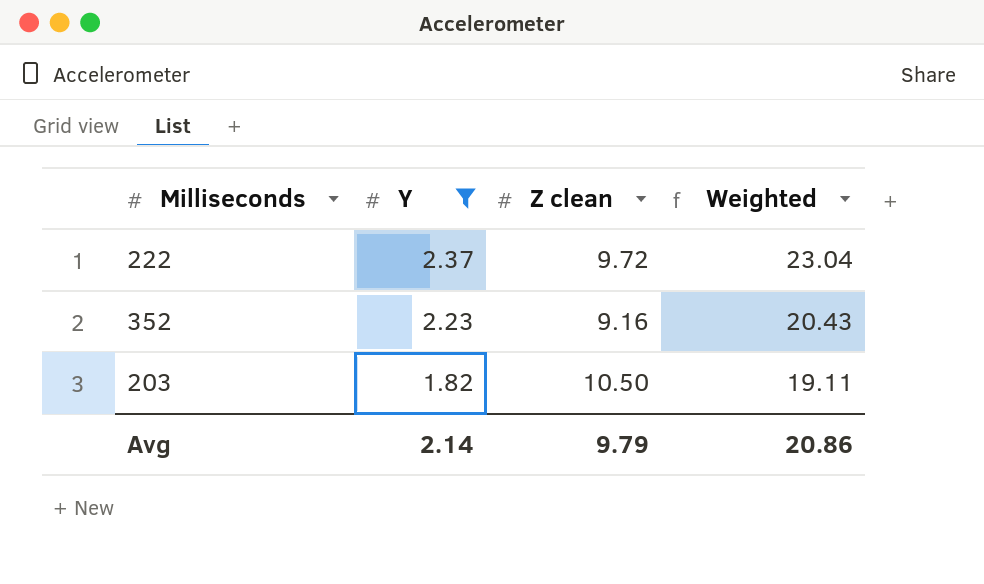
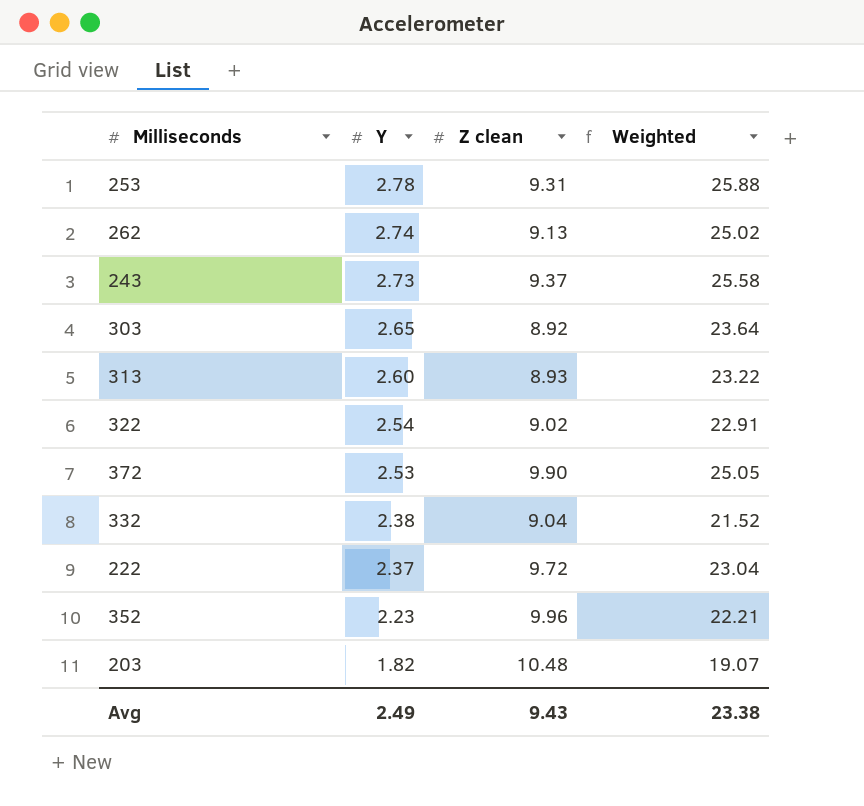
filter: Y <= 2.37 -> none
352 | Z clean: 9.16 -> 9.96
352 | Weighted: 20.43 -> 22.21
203 | Z clean: 10.50 -> 10.48
203 | Weighted: 19.11 -> 19.07
Avg | Y: 2.14 -> 2.49
Avg | Z clean: 9.79 -> 9.43
Avg | Weighted: 20.86 -> 23.38

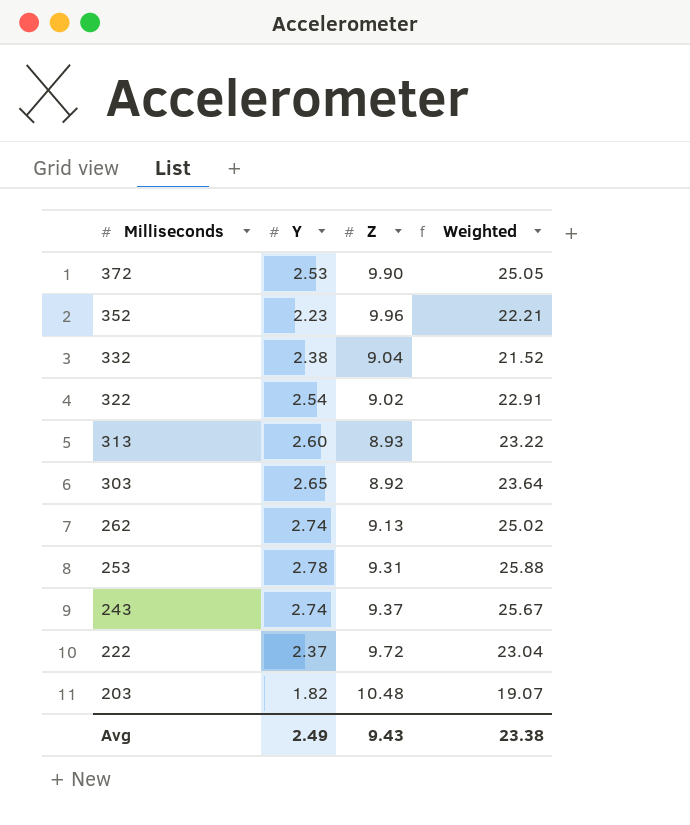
row order: Y descending -> Milliseconds descending
column name: Z clean -> Z
243 | Y: 2.73 -> 2.74
243 | Weighted: 25.58 -> 25.67

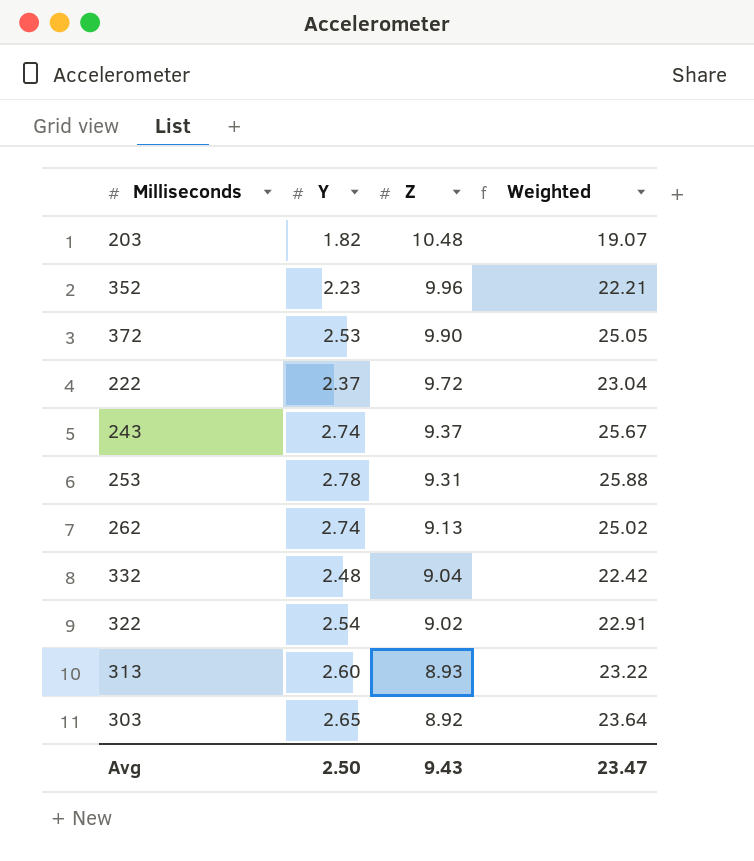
row order: Milliseconds descending -> Z descending
332 | Y: 2.38 -> 2.48
332 | Weighted: 21.52 -> 22.42
Avg | Y: 2.49 -> 2.50
Avg | Weighted: 23.38 -> 23.47

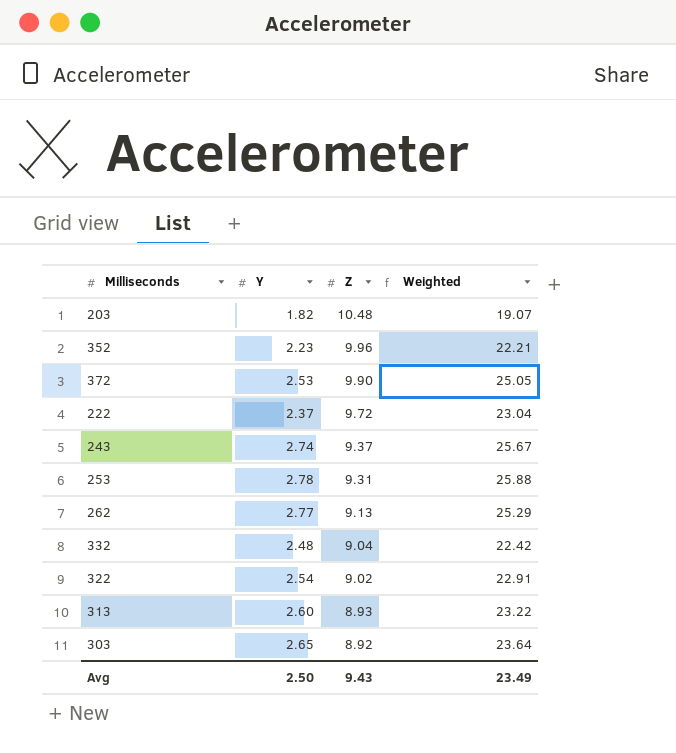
262 | Y: 2.74 -> 2.77
262 | Weighted: 25.02 -> 25.29
Avg | Weighted: 23.47 -> 23.49

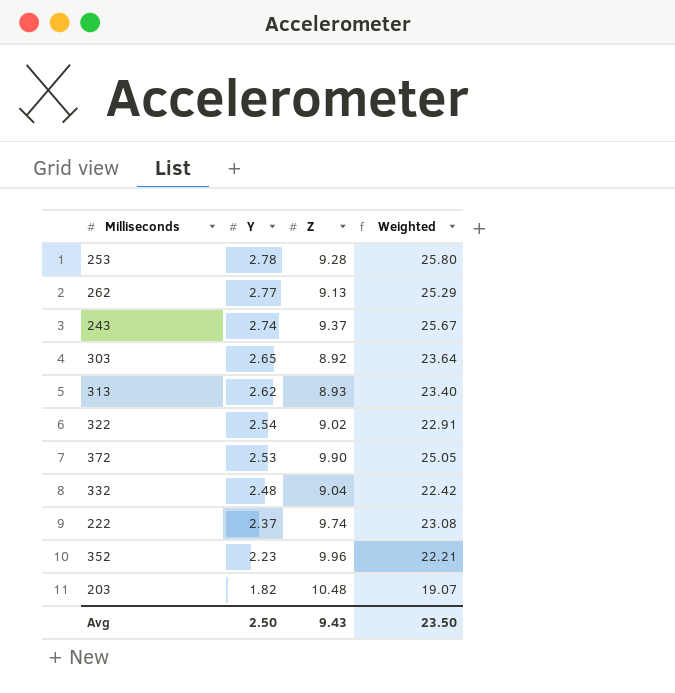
row order: Z descending -> Y descending
253 | Z: 9.31 -> 9.28
253 | Weighted: 25.88 -> 25.80
313 | Y: 2.60 -> 2.62
313 | Weighted: 23.22 -> 23.40
222 | Z: 9.72 -> 9.74
222 | Weighted: 23.04 -> 23.08
Avg | Weighted: 23.49 -> 23.50

